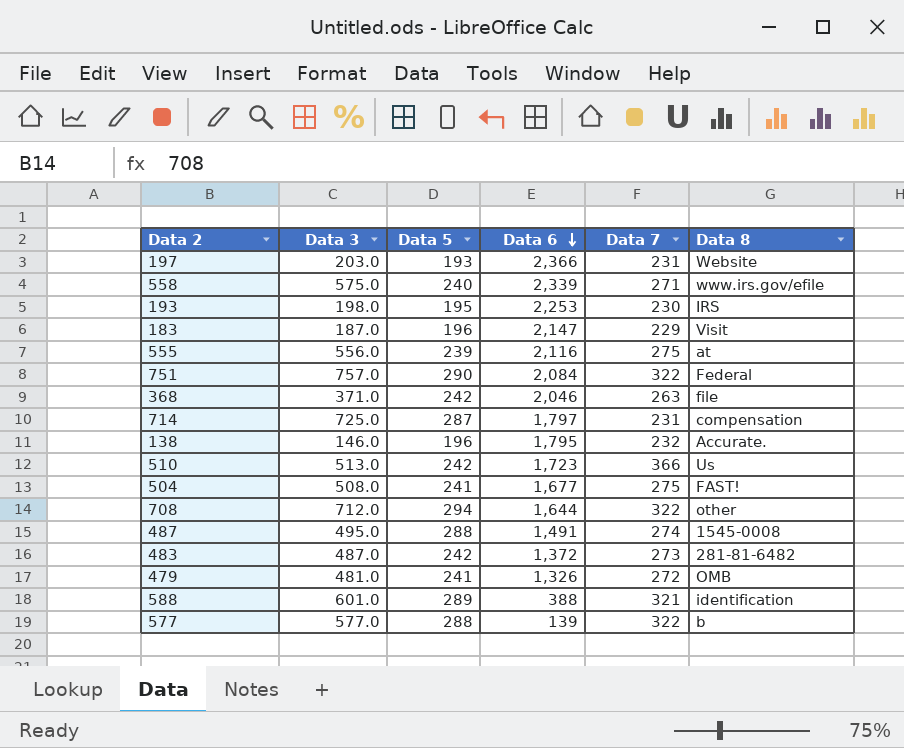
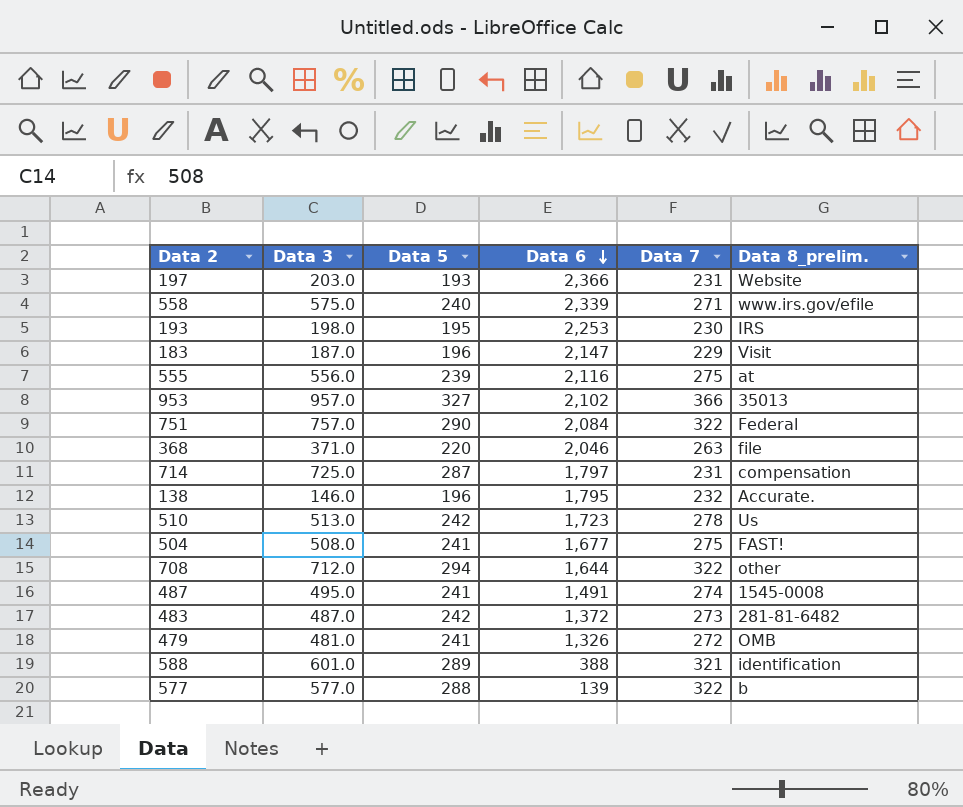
column name: Data 8 -> Data 8_prelim.
row 953: none -> 957.0 | 327 | 2,102 | 366 | 35013
368 | Data 5: 242 -> 220
510 | Data 7: 366 -> 278
487 | Data 5: 288 -> 241

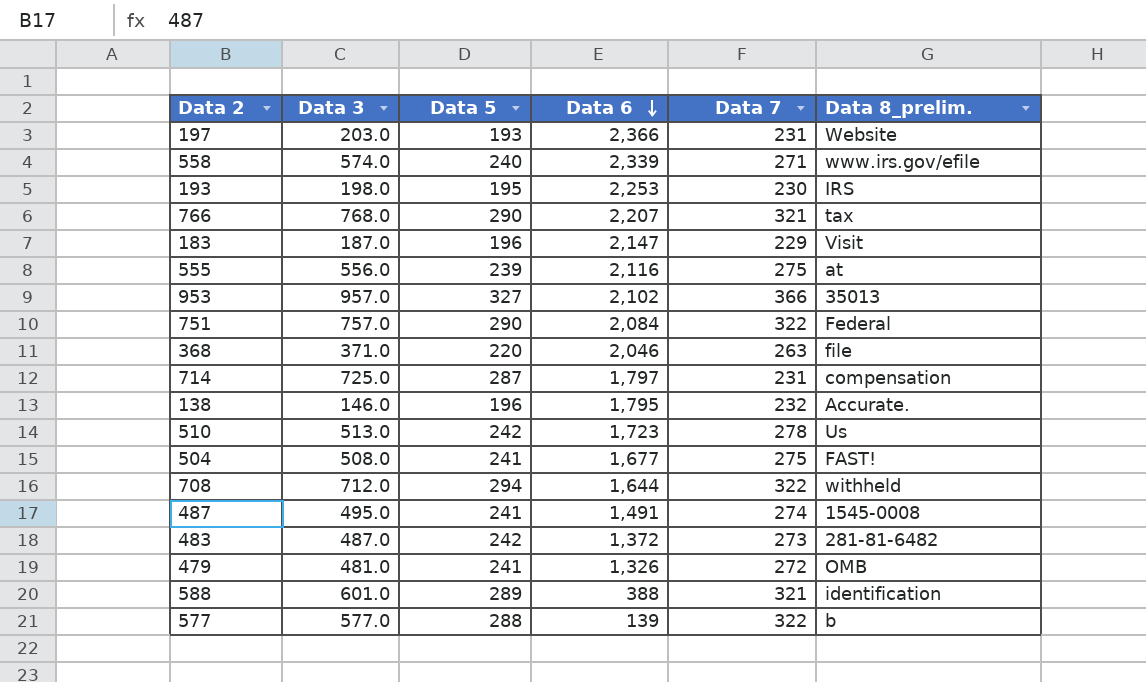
558 | Data 3: 575.0 -> 574.0
row 766: none -> 768.0 | 290 | 2,207 | 321 | tax
708 | Data 8_prelim.: other -> withheld

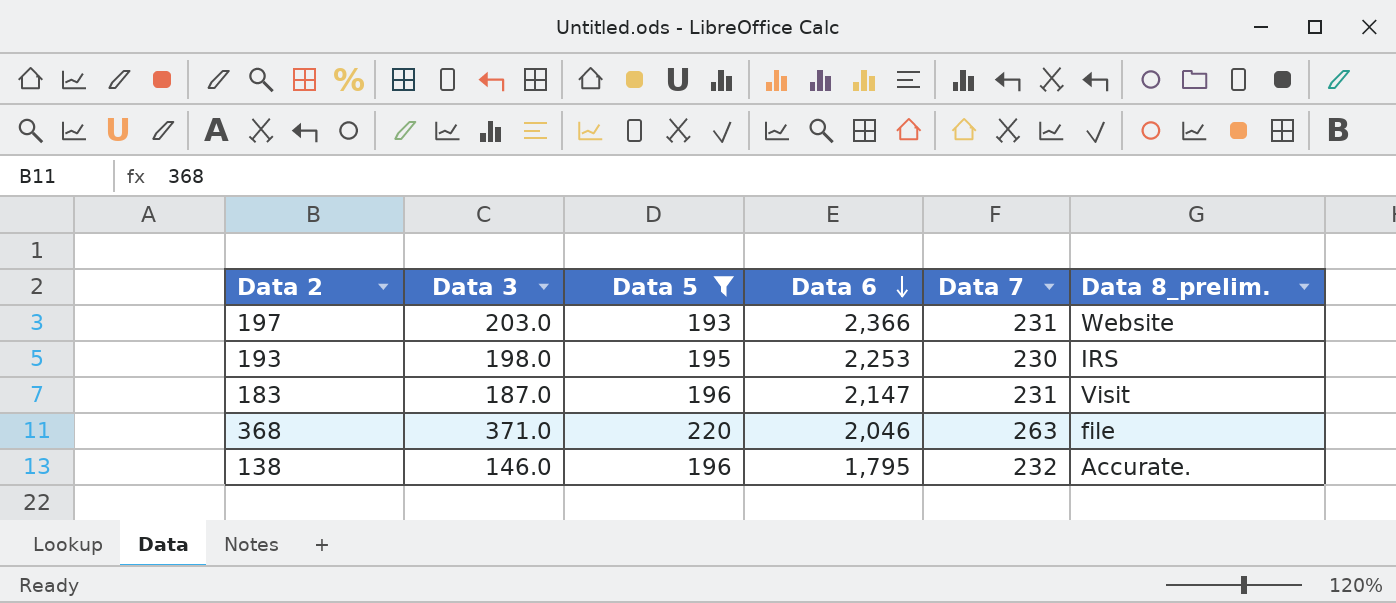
filter: none -> Data 5 <= 220
183 | Data 7: 229 -> 231

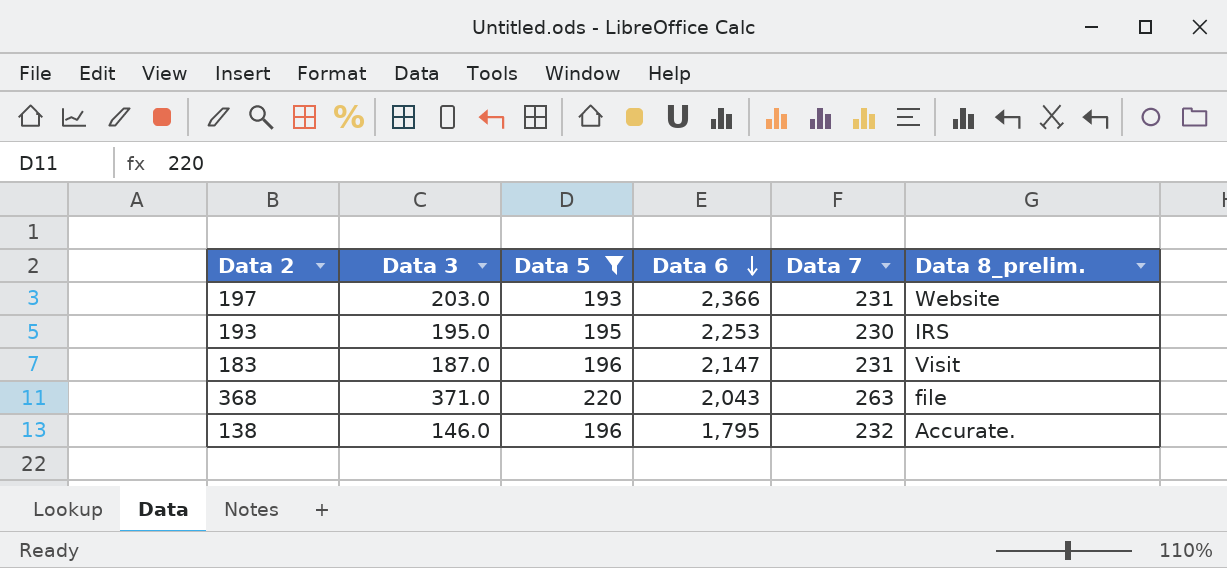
193 | Data 3: 198.0 -> 195.0
368 | Data 6: 2,046 -> 2,043

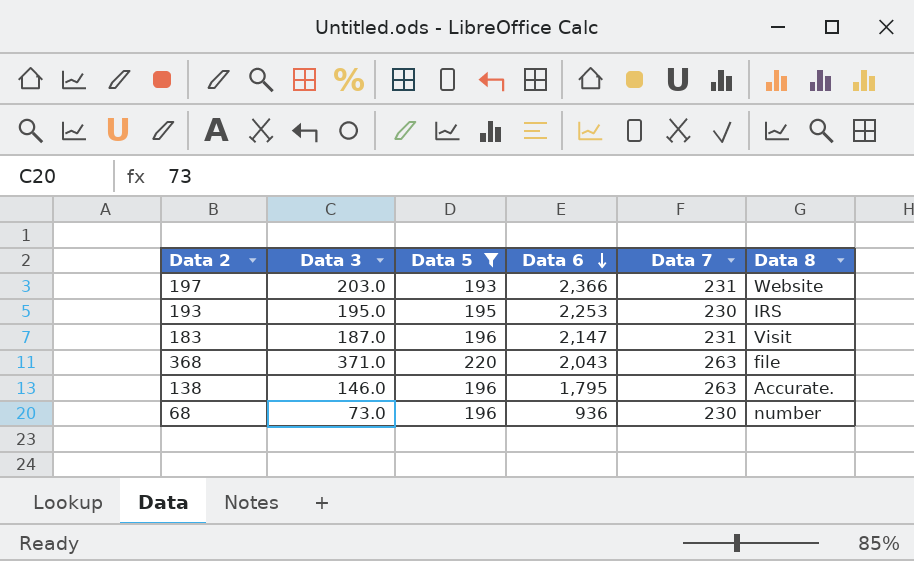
column name: Data 8_prelim. -> Data 8
138 | Data 7: 232 -> 263
row 68: none -> 73.0 | 196 | 936 | 230 | number

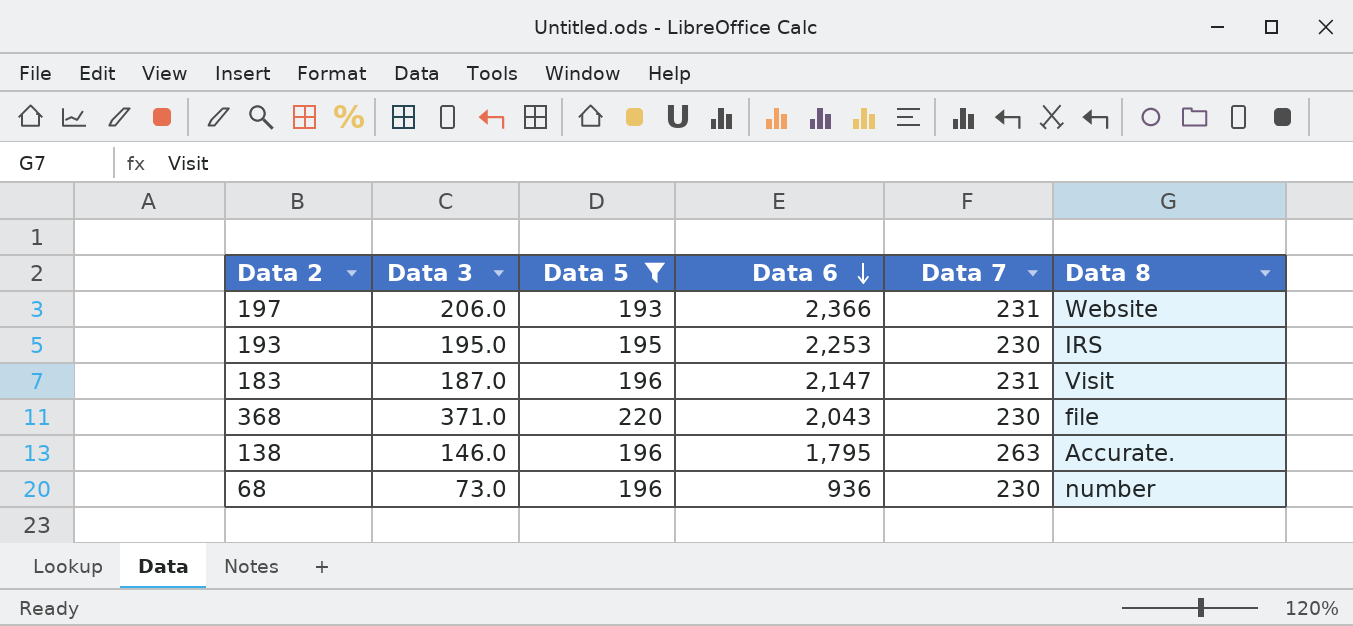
197 | Data 3: 203.0 -> 206.0
368 | Data 7: 263 -> 230

